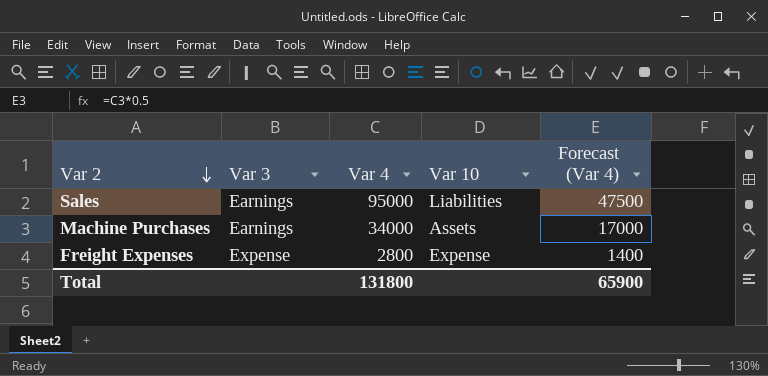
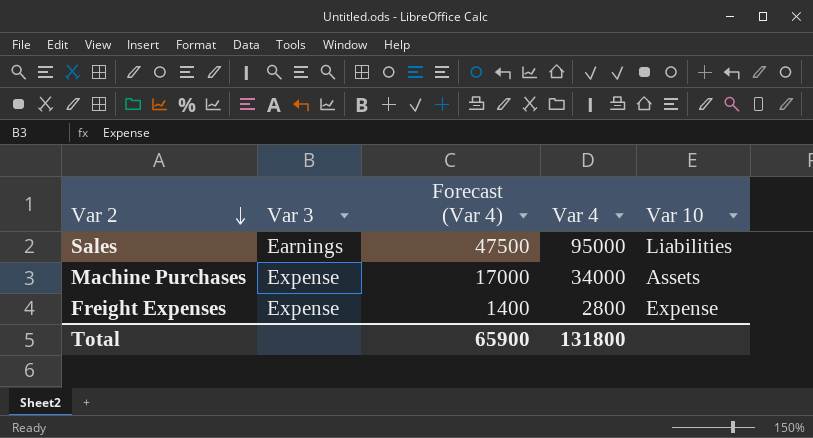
column Forecast (Var 4) | position: 5 -> 3
Machine Purchases | Var 3: Earnings -> Expense

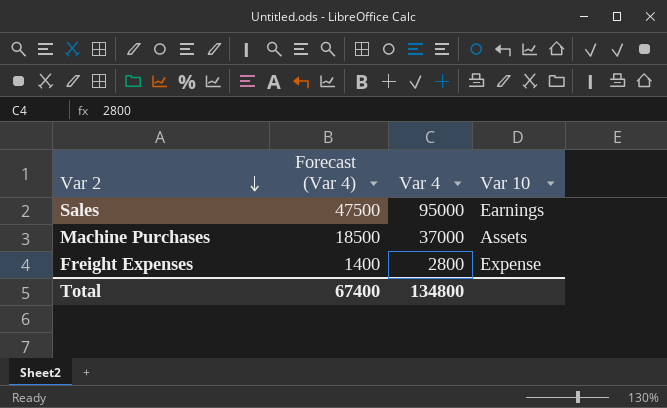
column Var 3 | position: 2 -> none
Sales | Var 10: Liabilities -> Earnings
Machine Purchases | Forecast (Var 4): 17000 -> 18500
Machine Purchases | Var 4: 34000 -> 37000
Total | Forecast (Var 4): 65900 -> 67400
Total | Var 4: 131800 -> 134800

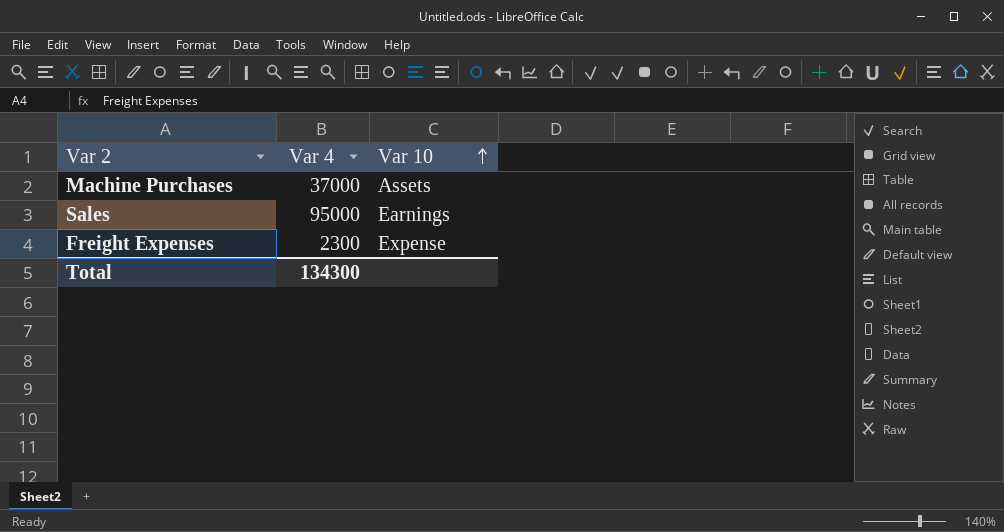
row order: Var 2 descending -> Var 10 ascending
column Forecast (Var 4) | formula: [Var 4] * 0.5 -> none
Freight Expenses | Var 4: 2800 -> 2300
Total | Var 4: 134800 -> 134300

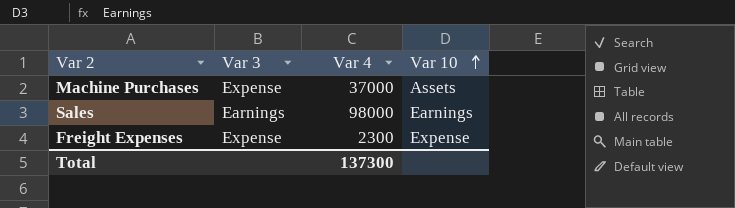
column Var 3 | position: none -> 2
Sales | Var 4: 95000 -> 98000
Total | Var 4: 134300 -> 137300

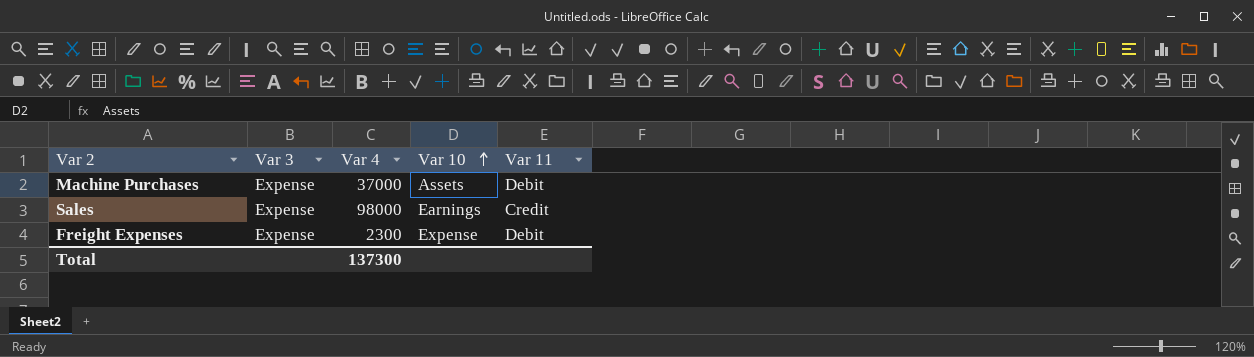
column Var 11 | position: none -> 5
Sales | Var 3: Earnings -> Expense

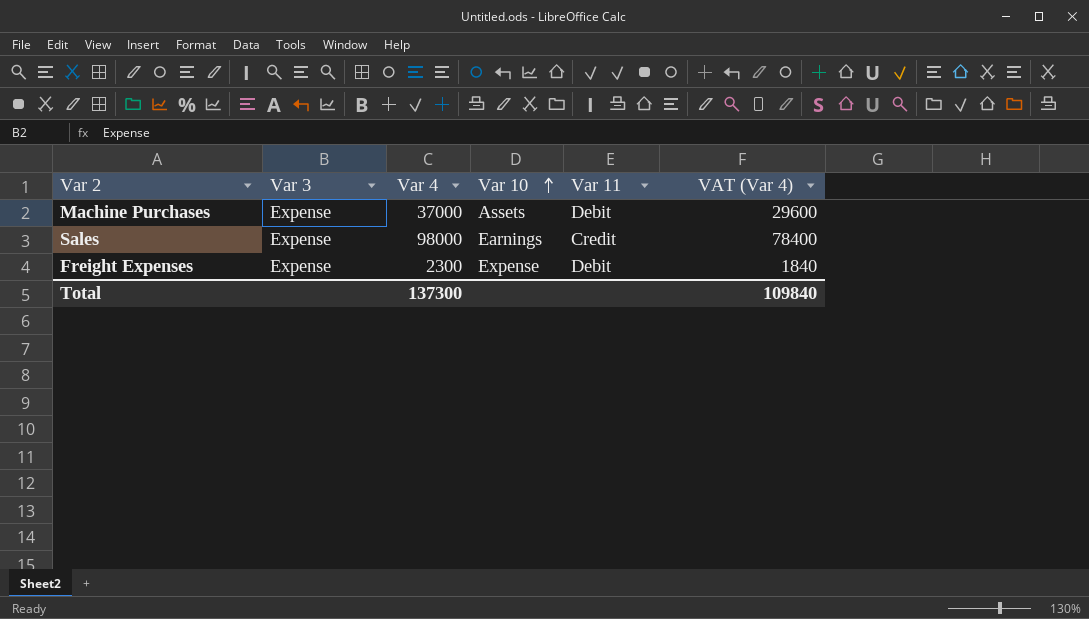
column VAT (Var 4) | formula: none -> [Var 4] * 0.8

